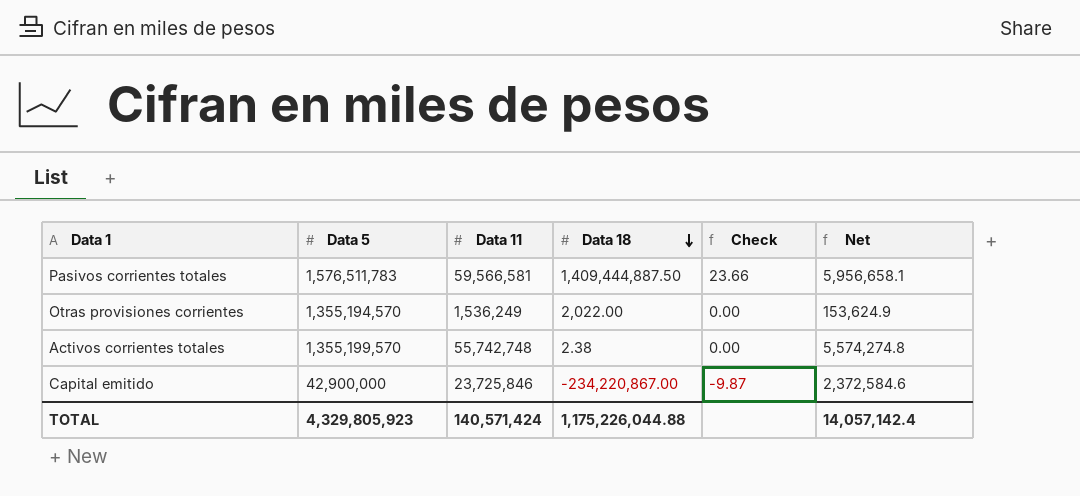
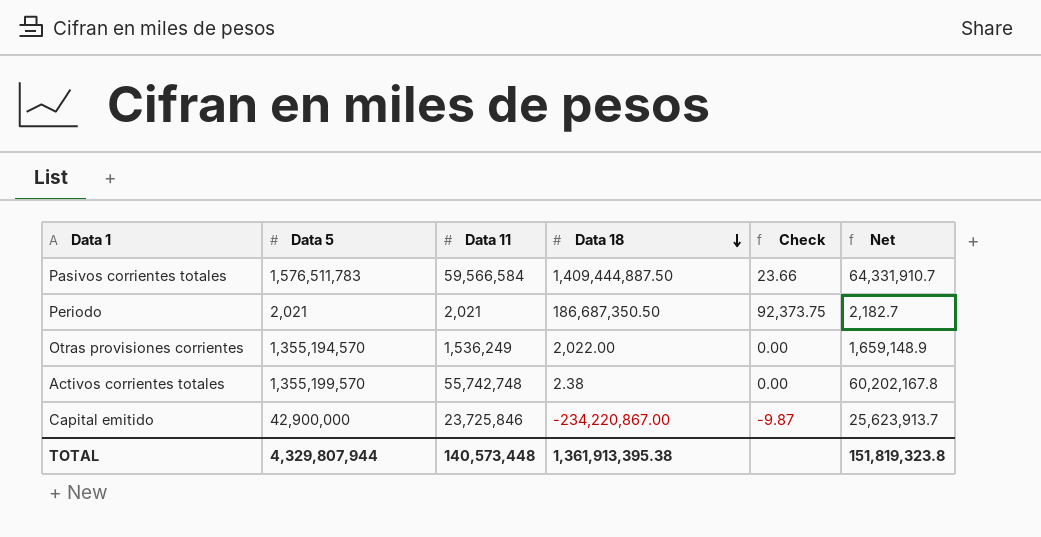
column Net | formula: [Data 11] * 0.1 -> [Data 11] * 1.08
Pasivos corrientes totales | Data 11: 59,566,581 -> 59,566,584
row Periodo: none -> 2,021 | 2,021 | 186,687,350.50 | 92,373.75 | 2,182.7
TOTAL | Data 5: 4,329,805,923 -> 4,329,807,944
TOTAL | Data 11: 140,571,424 -> 140,573,448
TOTAL | Data 18: 1,175,226,044.88 -> 1,361,913,395.38
TOTAL | Net: 14,057,142.4 -> 151,819,323.8

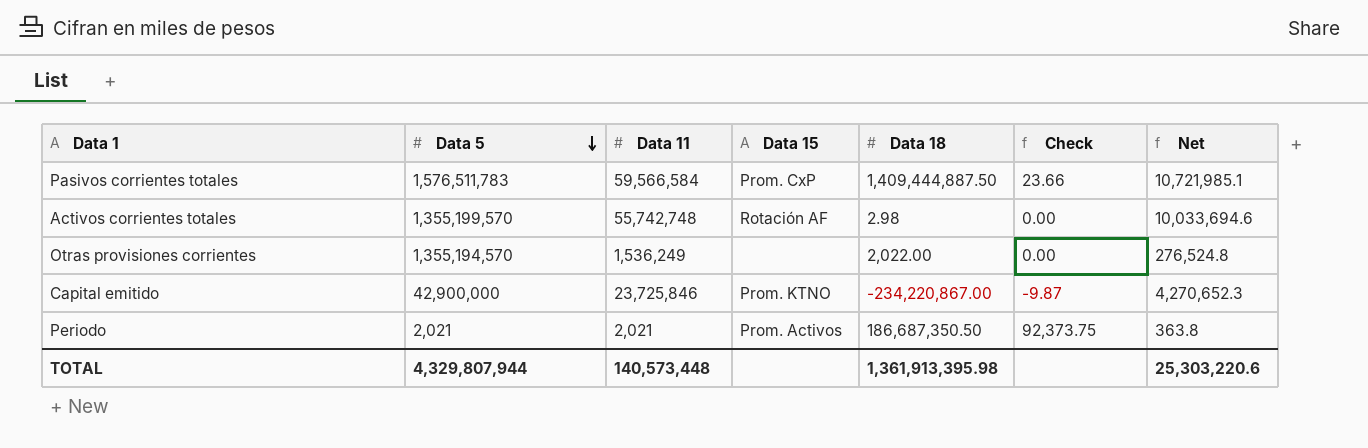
row order: Data 18 descending -> Data 5 descending
column Data 15 | position: none -> 4
column Net | formula: [Data 11] * 1.08 -> [Data 11] * 0.18
Activos corrientes totales | Data 18: 2.38 -> 2.98
TOTAL | Data 18: 1,361,913,395.38 -> 1,361,913,395.98
TOTAL | Net: 151,819,323.8 -> 25,303,220.6

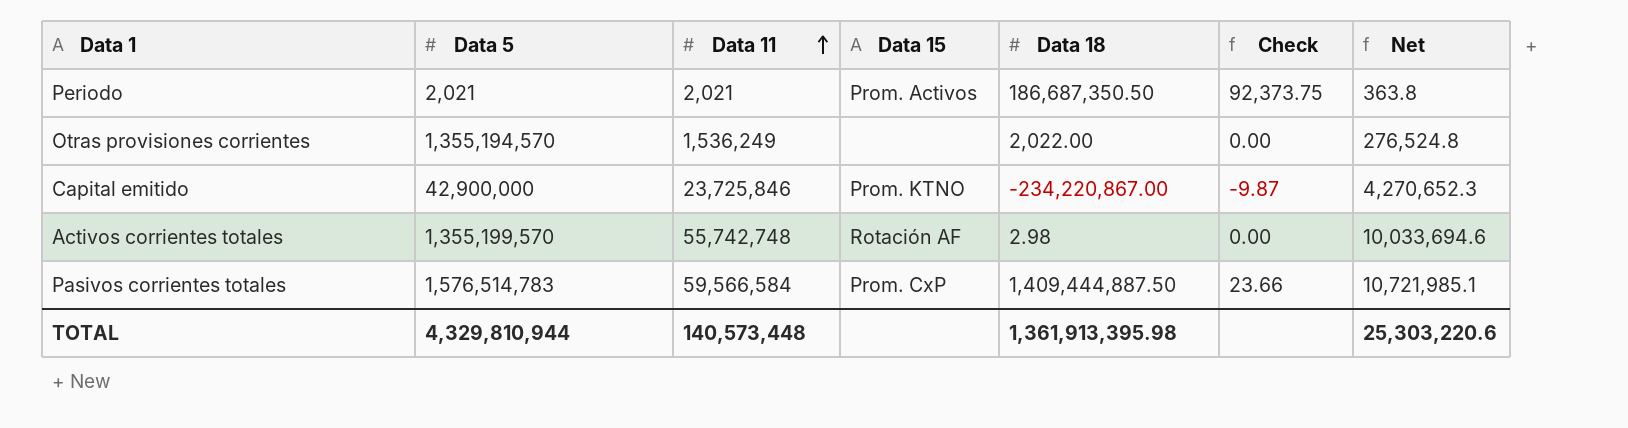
row order: Data 5 descending -> Data 11 ascending
Pasivos corrientes totales | Data 5: 1,576,511,783 -> 1,576,514,783
TOTAL | Data 5: 4,329,807,944 -> 4,329,810,944

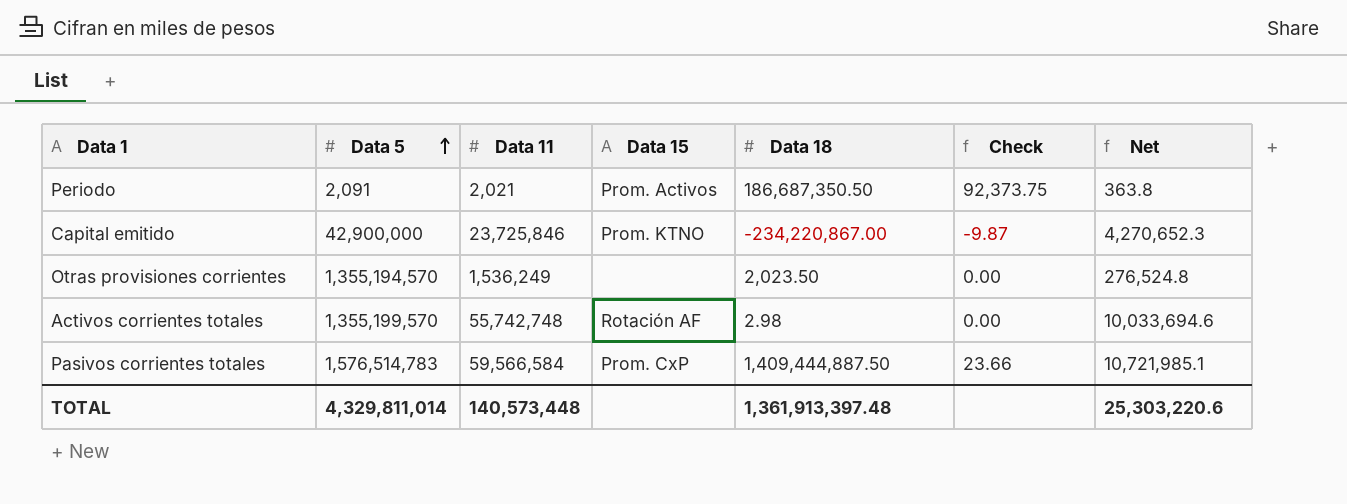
row order: Data 11 ascending -> Data 5 ascending
Periodo | Data 5: 2,021 -> 2,091
Otras provisiones corrientes | Data 18: 2,022.00 -> 2,023.50
TOTAL | Data 5: 4,329,810,944 -> 4,329,811,014
TOTAL | Data 18: 1,361,913,395.98 -> 1,361,913,397.48

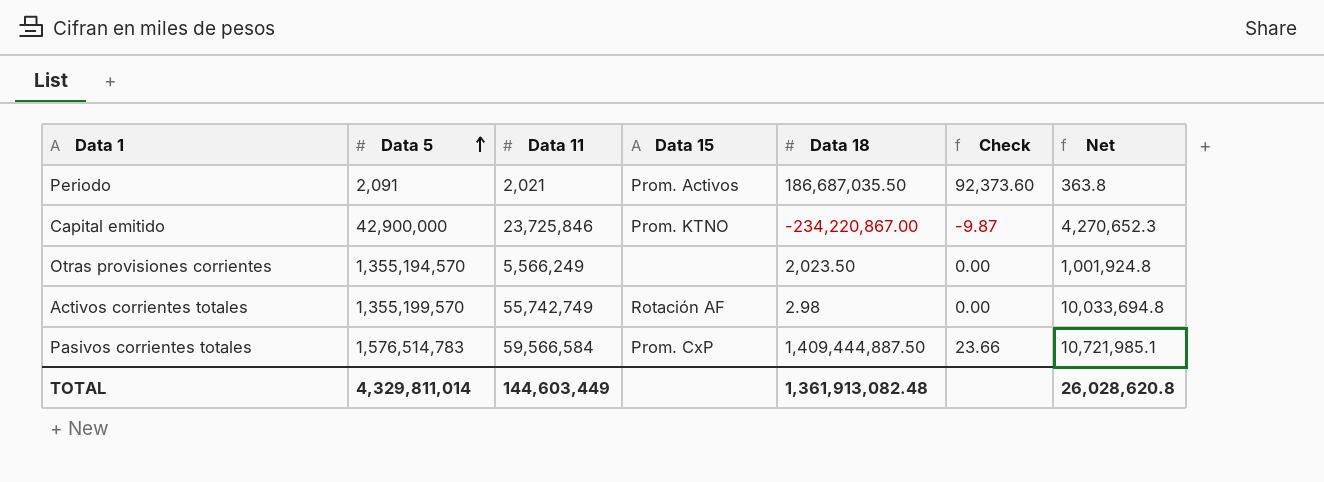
Periodo | Data 18: 186,687,350.50 -> 186,687,035.50
Periodo | Check: 92,373.75 -> 92,373.60
Otras provisiones corrientes | Data 11: 1,536,249 -> 5,566,249
Otras provisiones corrientes | Net: 276,524.8 -> 1,001,924.8
Activos corrientes totales | Data 11: 55,742,748 -> 55,742,749
Activos corrientes totales | Net: 10,033,694.6 -> 10,033,694.8
TOTAL | Data 11: 140,573,448 -> 144,603,449
TOTAL | Data 18: 1,361,913,397.48 -> 1,361,913,082.48
TOTAL | Net: 25,303,220.6 -> 26,028,620.8

